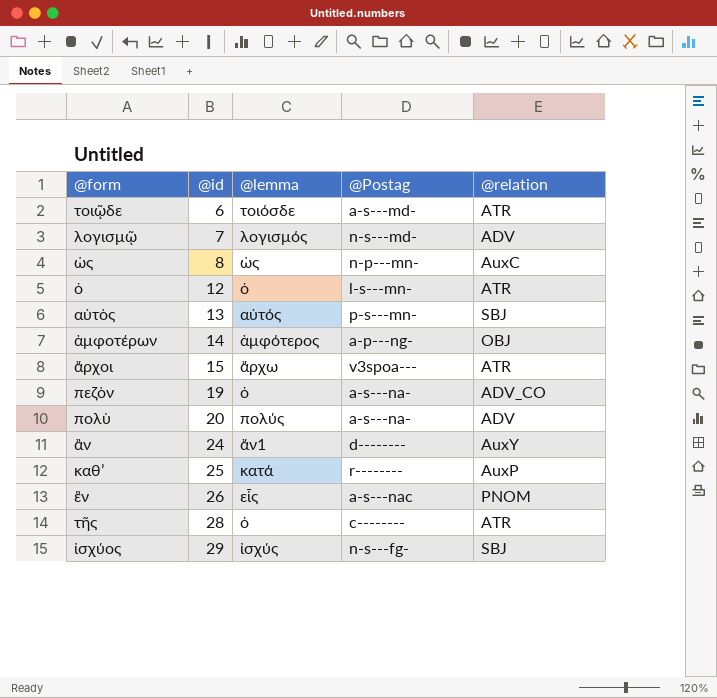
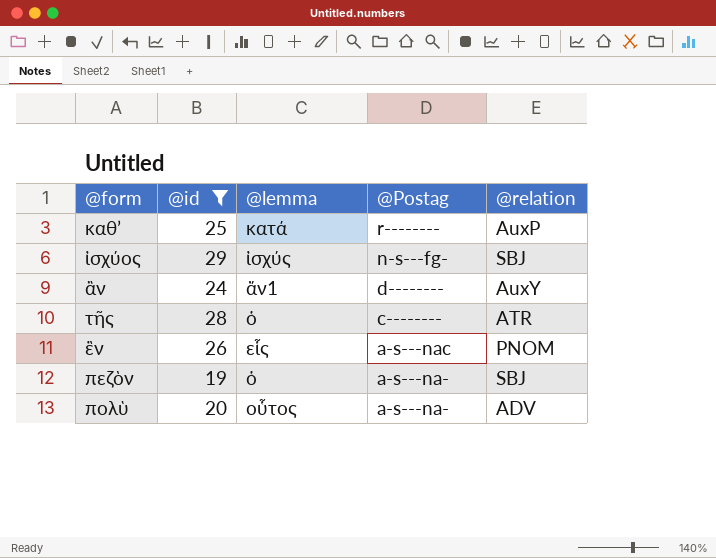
filter: none -> @id >= 19
row order: @id ascending -> @Postag descending
πεζὸν | @relation: ADV_CO -> SBJ
πολὺ | @lemma: πολύς -> οὗτος

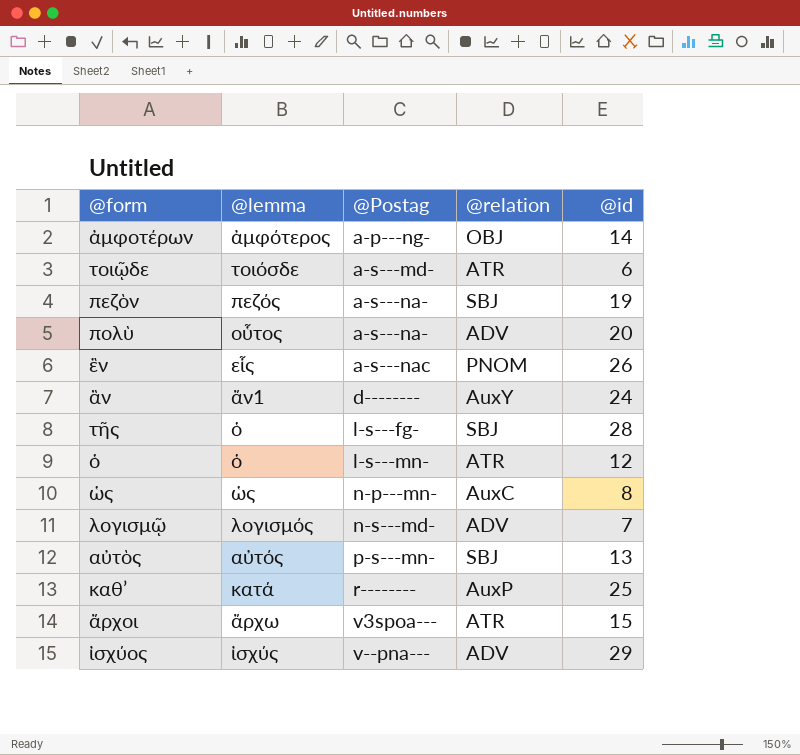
filter: @id >= 19 -> none
row order: @Postag descending -> @Postag ascending
column @id | position: 2 -> 5
πεζὸν | @lemma: ὁ -> πεζός
τῆς | @Postag: c-------- -> l-s---fg-
τῆς | @relation: ATR -> SBJ
ἰσχύος | @Postag: n-s---fg- -> v--pna---
ἰσχύος | @relation: SBJ -> ADV

